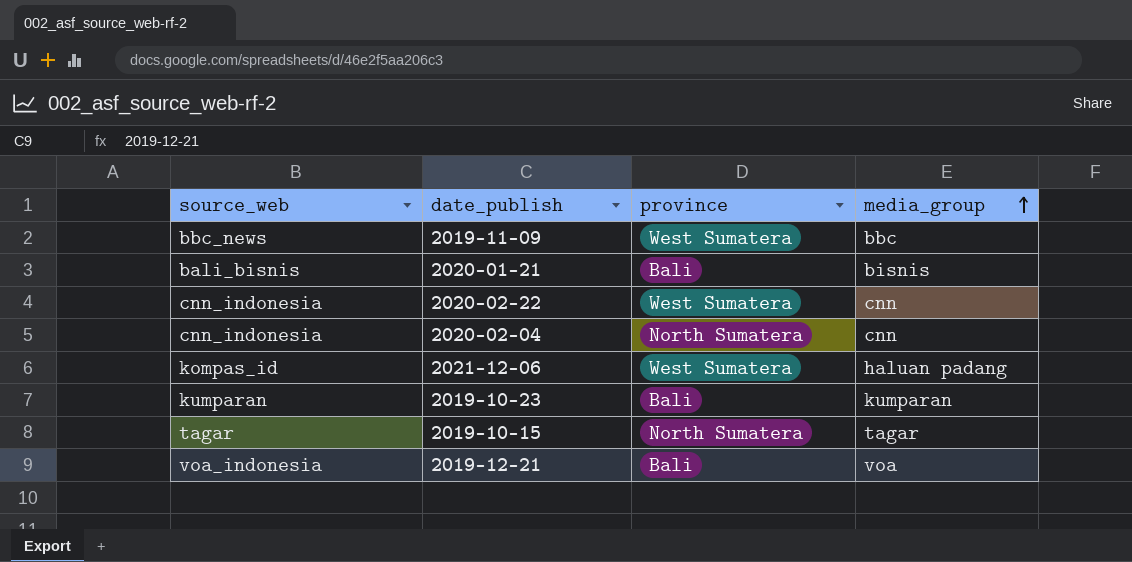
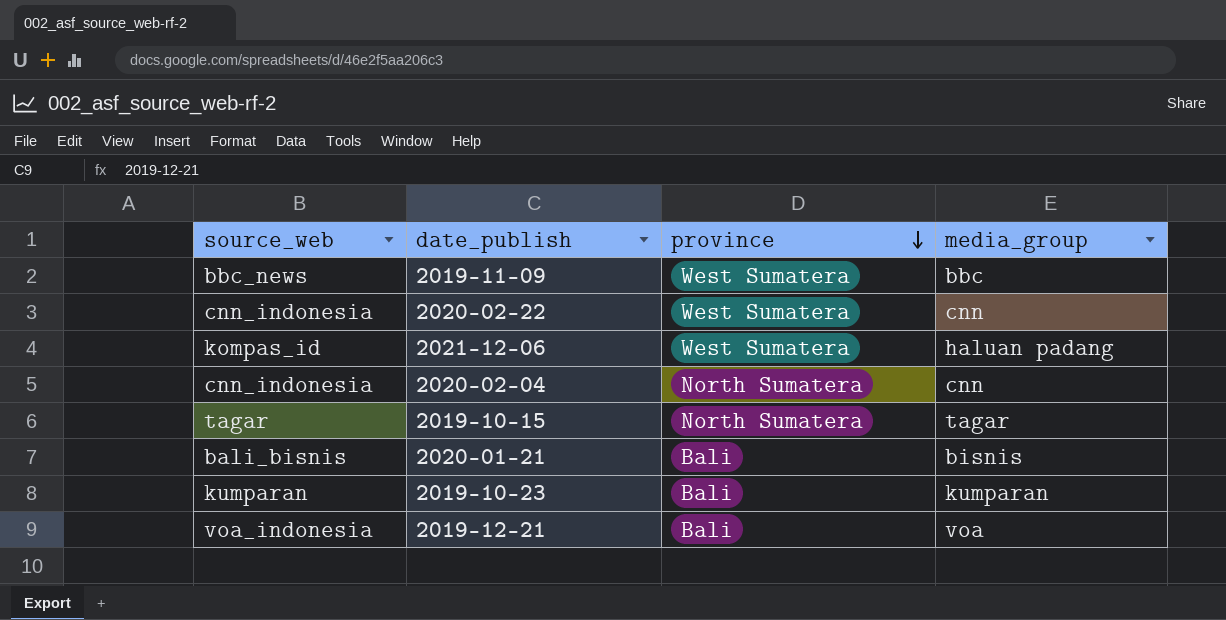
row order: media_group ascending -> province descending

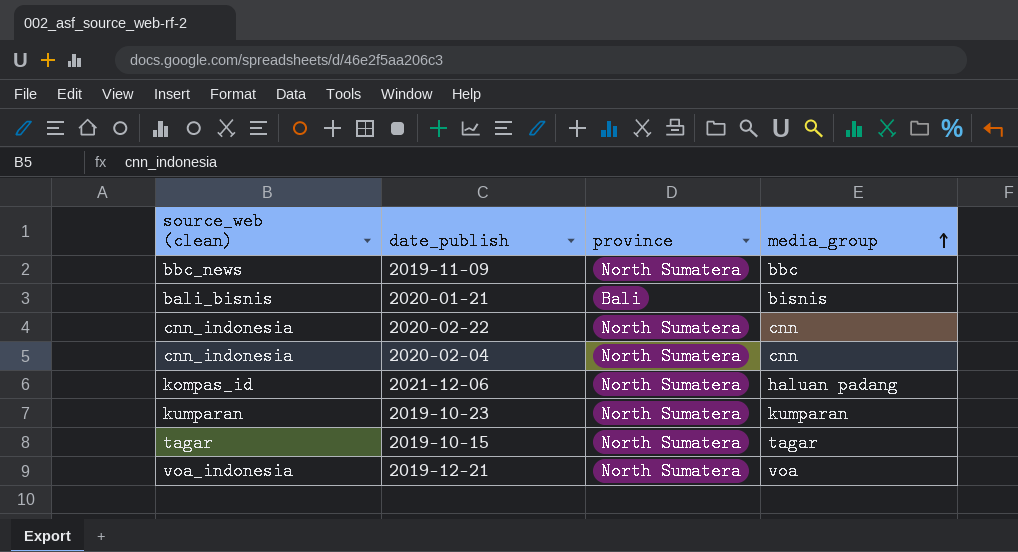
row order: province descending -> media_group ascending
column name: source_web -> source_web (clean)
2019-11-09 | province: West Sumatera -> North Sumatera
2020-02-22 | province: West Sumatera -> North Sumatera
2021-12-06 | province: West Sumatera -> North Sumatera
2019-10-23 | province: Bali -> North Sumatera
2019-12-21 | province: Bali -> North Sumatera

